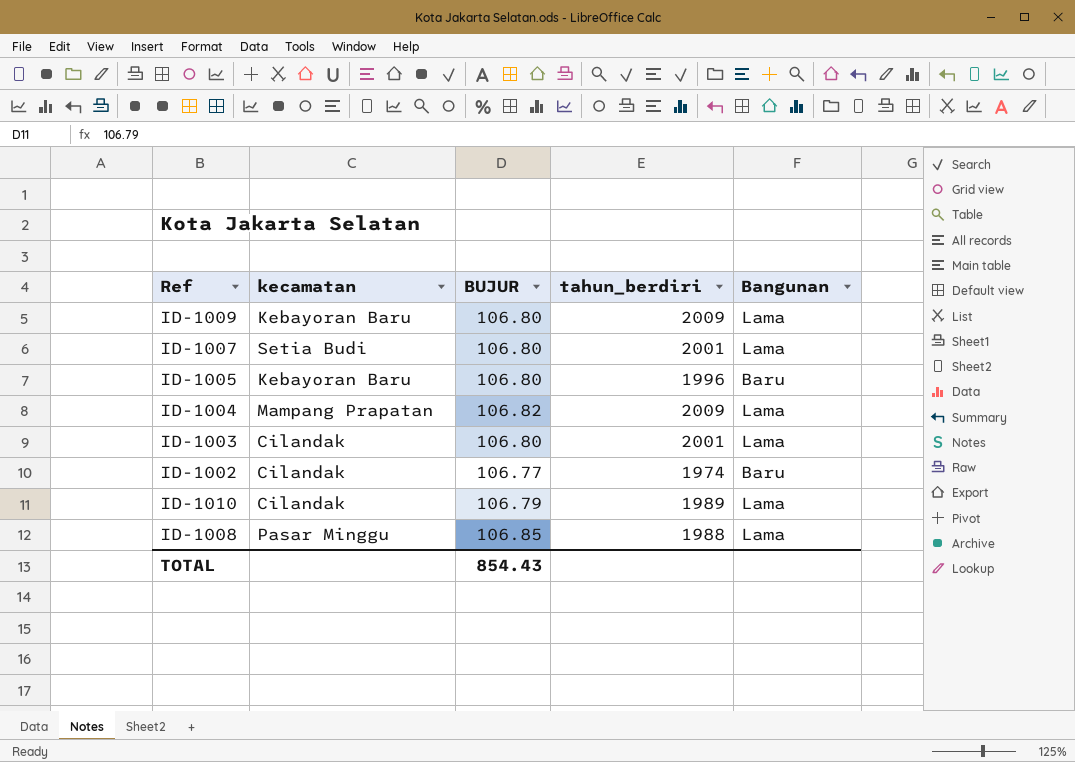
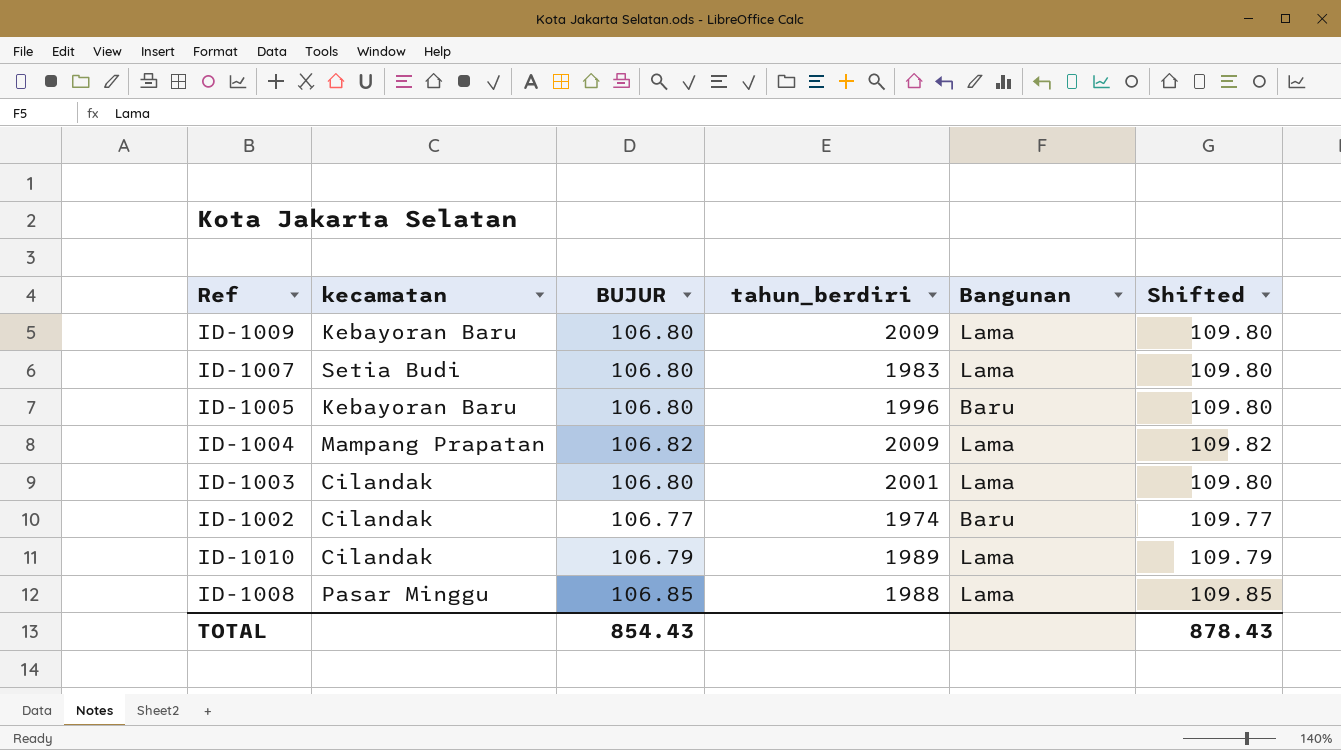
column Shifted | formula: none -> [BUJUR] + 3
ID-1007 | tahun_berdiri: 2001 -> 1983

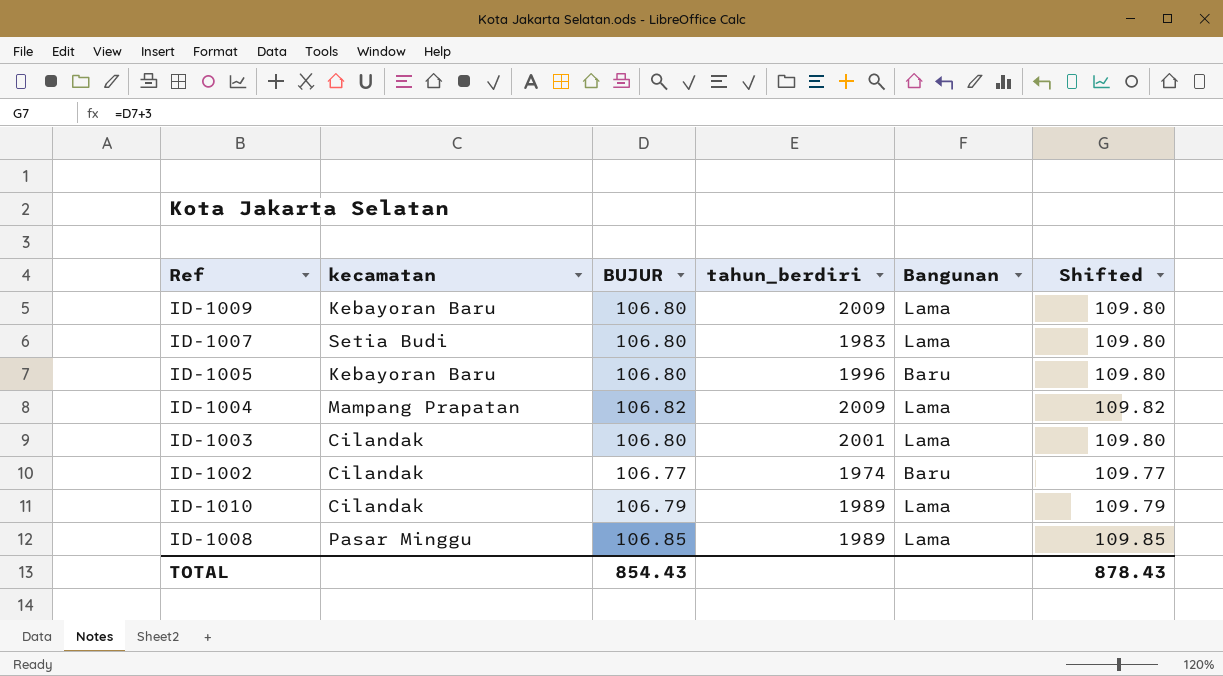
ID-1008 | tahun_berdiri: 1988 -> 1989

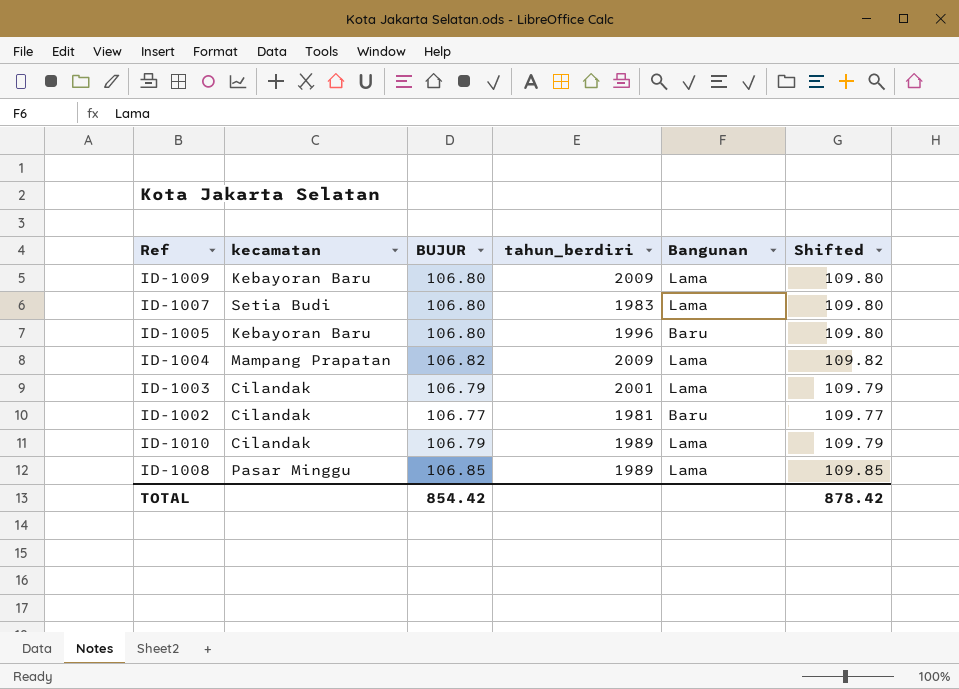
ID-1003 | BUJUR: 106.80 -> 106.79
ID-1003 | Shifted: 109.80 -> 109.79
ID-1002 | tahun_berdiri: 1974 -> 1981
TOTAL | BUJUR: 854.43 -> 854.42
TOTAL | Shifted: 878.43 -> 878.42

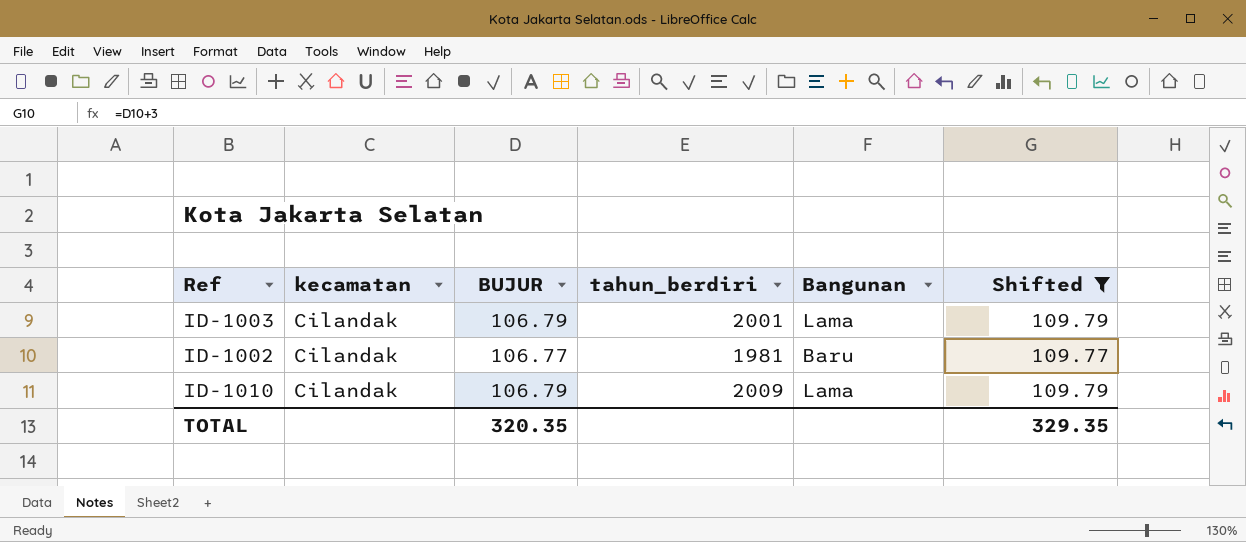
filter: none -> Shifted <= 109.79
ID-1010 | tahun_berdiri: 1989 -> 2009
TOTAL | BUJUR: 854.42 -> 320.35
TOTAL | Shifted: 878.42 -> 329.35

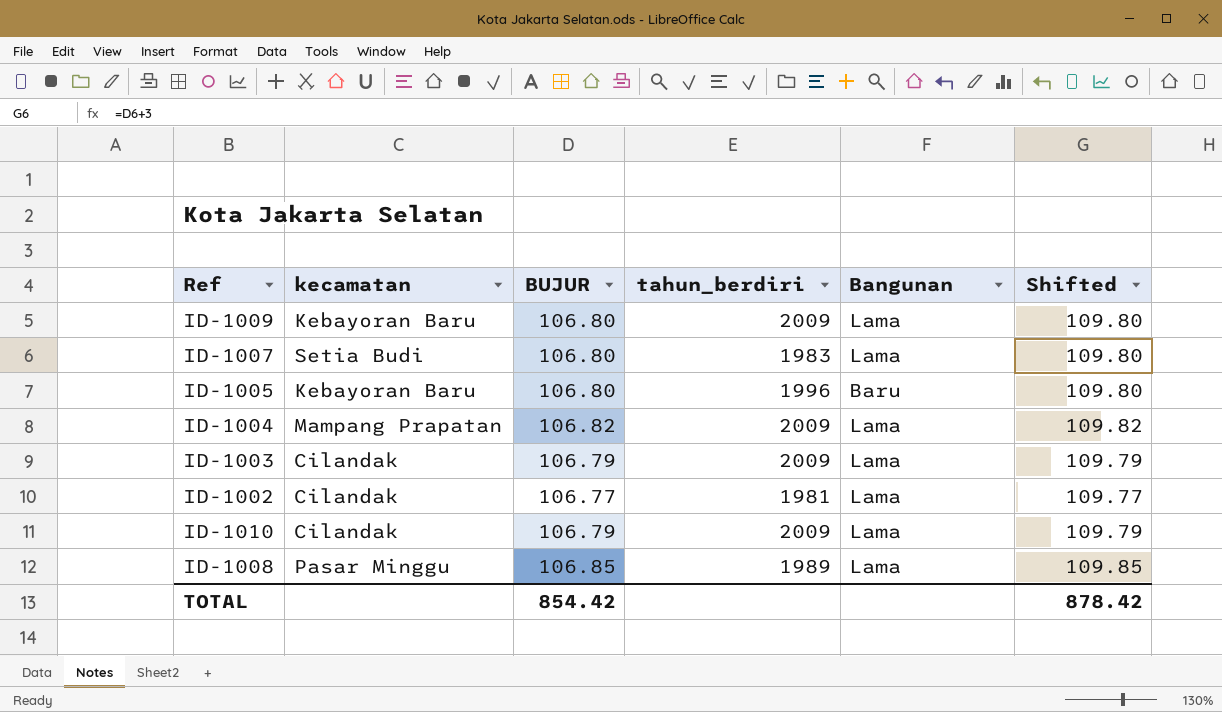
filter: Shifted <= 109.79 -> none
ID-1003 | tahun_berdiri: 2001 -> 2009
ID-1002 | Bangunan: Baru -> Lama
TOTAL | BUJUR: 320.35 -> 854.42
TOTAL | Shifted: 329.35 -> 878.42

